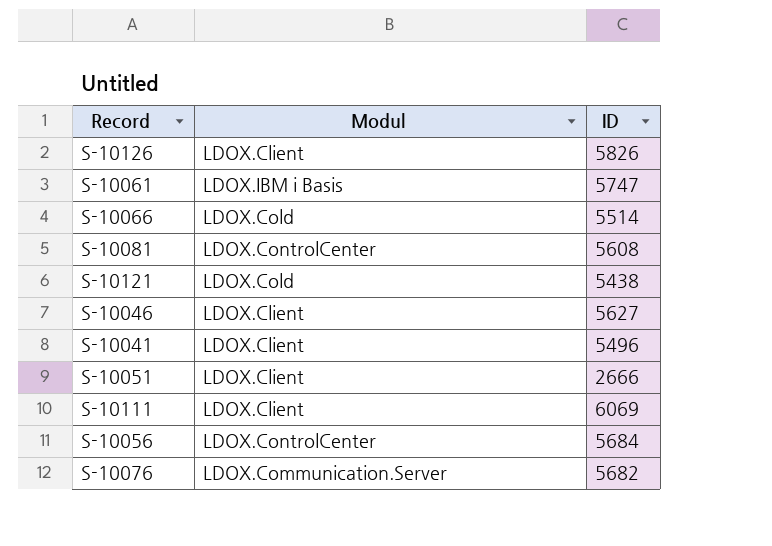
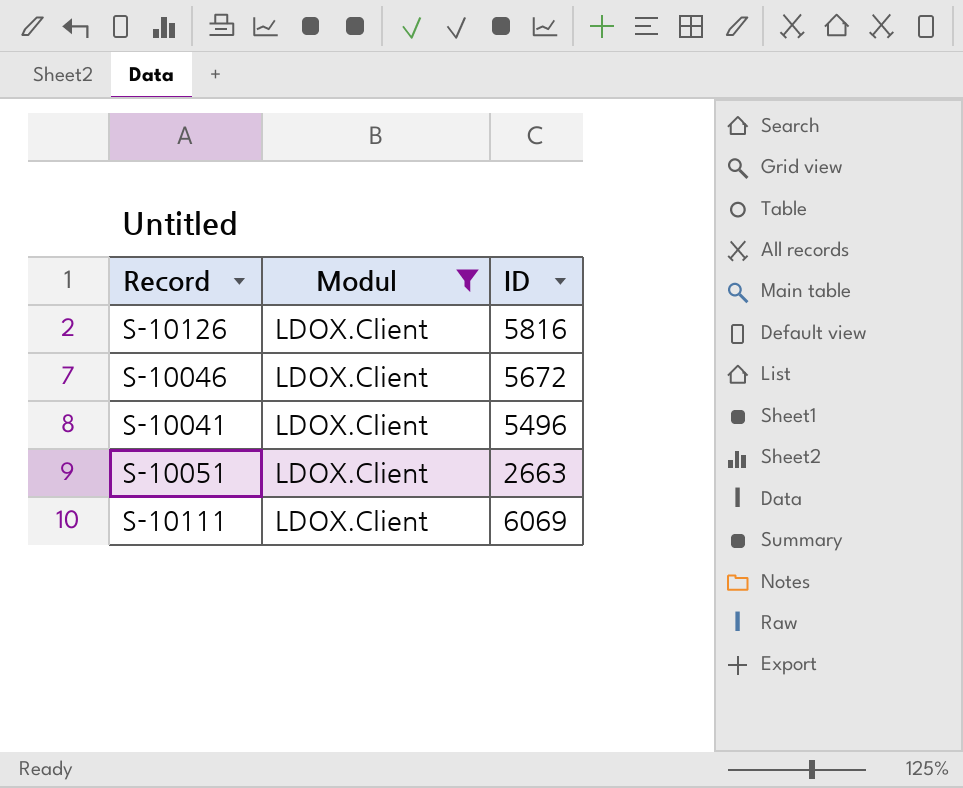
filter: none -> Modul = LDOX.Client
S-10126 | ID: 5826 -> 5816
S-10046 | ID: 5627 -> 5672
S-10051 | ID: 2666 -> 2663

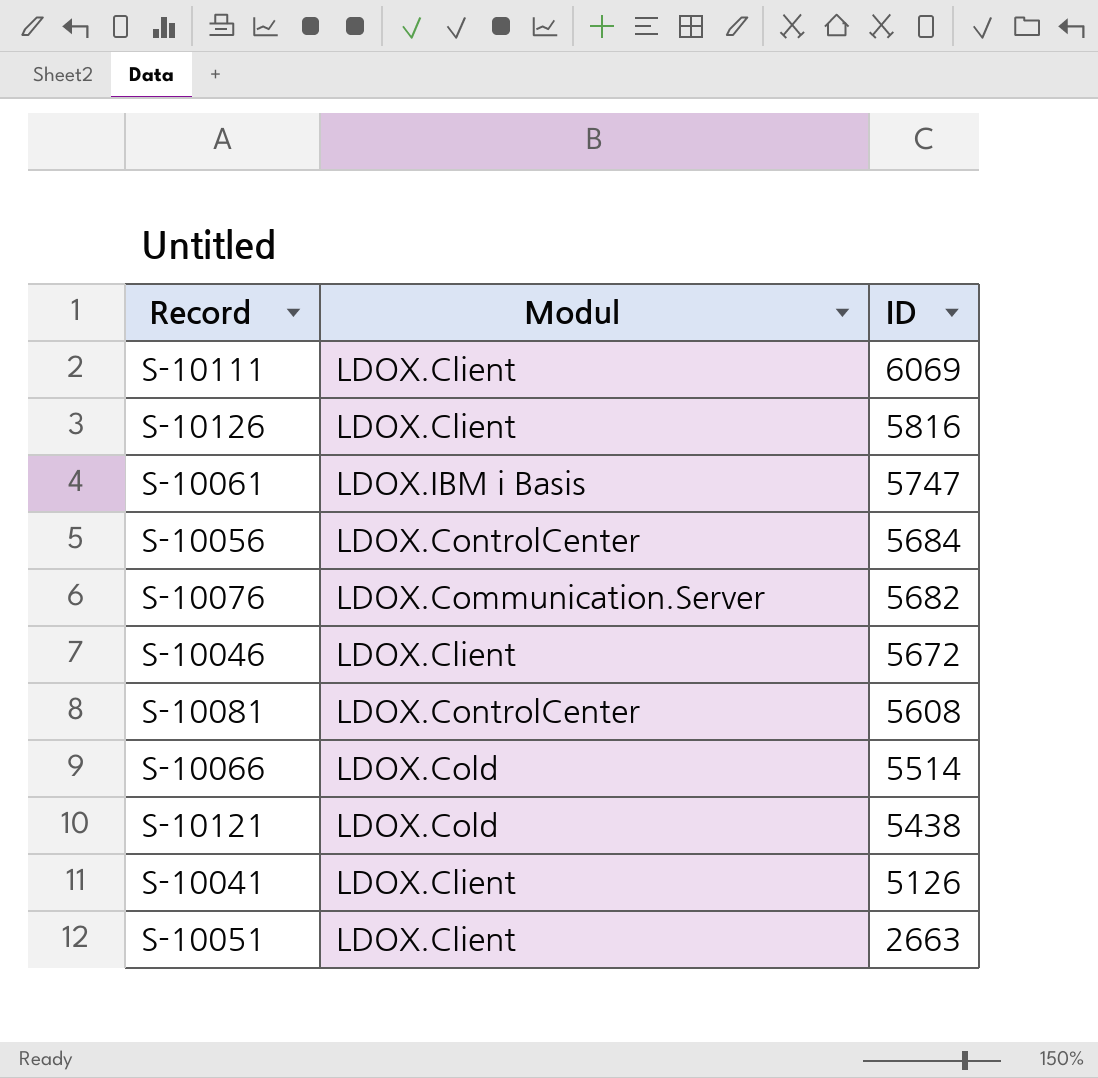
filter: Modul = LDOX.Client -> none
row order: none -> ID descending
S-10041 | ID: 5496 -> 5126

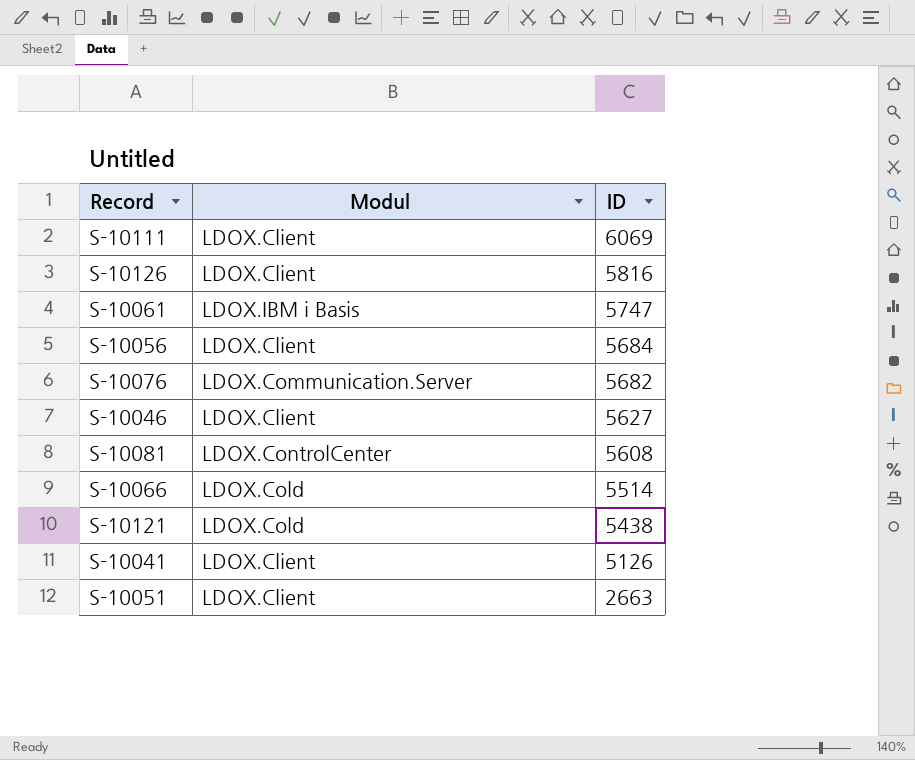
S-10056 | Modul: LDOX.ControlCenter -> LDOX.Client
S-10046 | ID: 5672 -> 5627

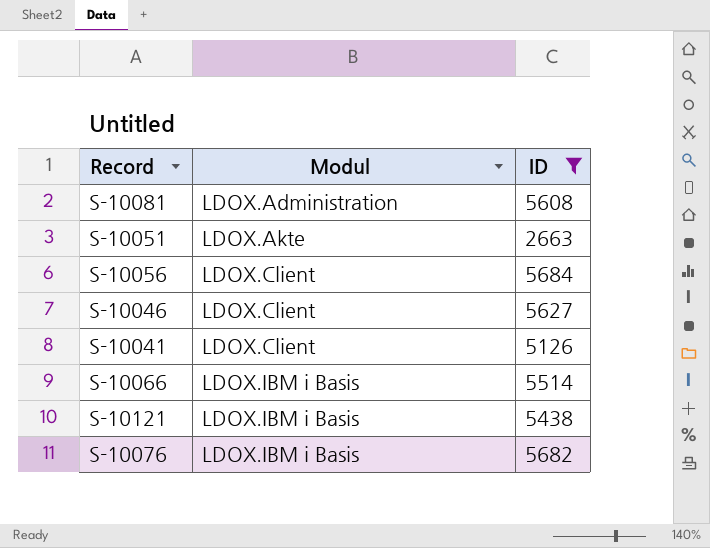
filter: none -> ID <= 5684
row order: ID descending -> Modul ascending
S-10081 | Modul: LDOX.ControlCenter -> LDOX.Administration
S-10051 | Modul: LDOX.Client -> LDOX.Akte
S-10066 | Modul: LDOX.Cold -> LDOX.IBM i Basis
S-10121 | Modul: LDOX.Cold -> LDOX.IBM i Basis
S-10076 | Modul: LDOX.Communication.Server -> LDOX.IBM i Basis

